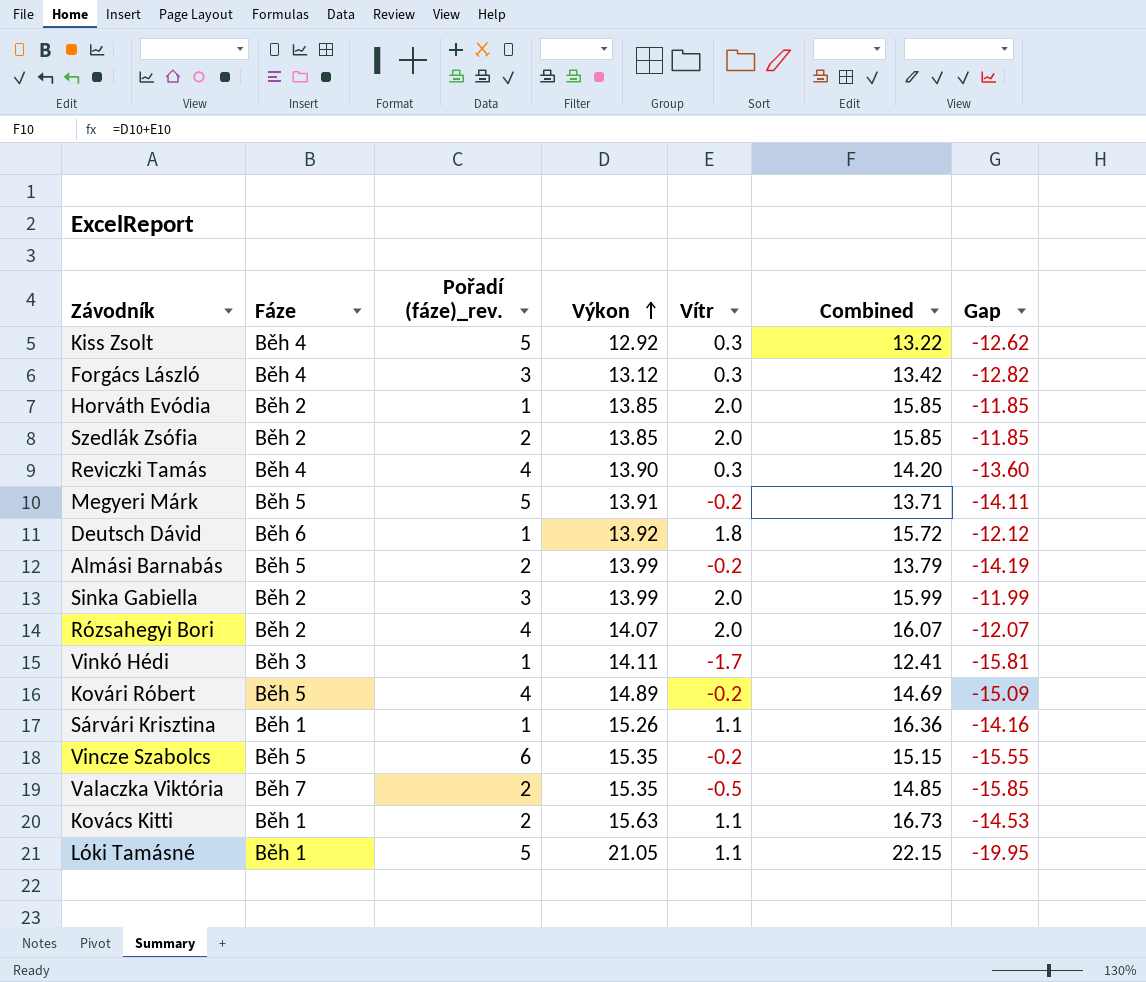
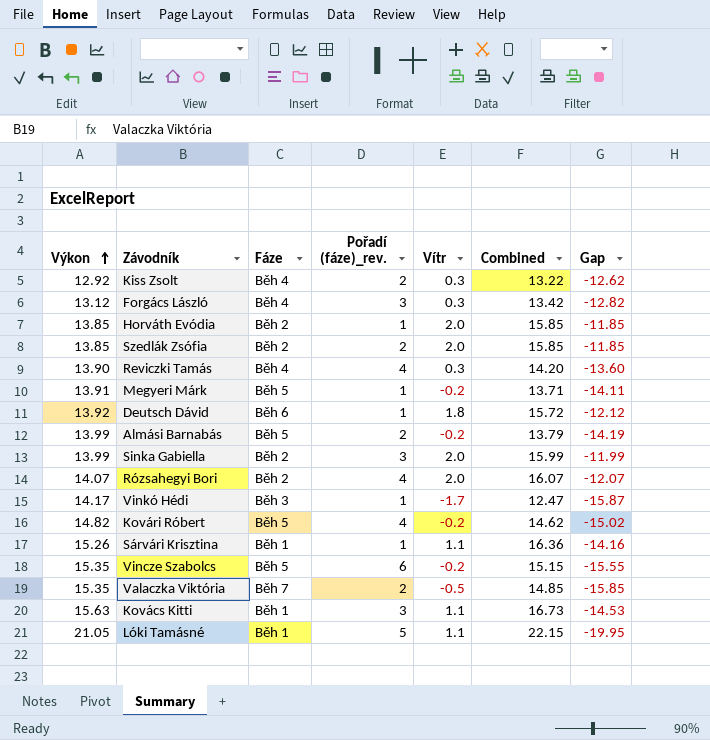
column Výkon | position: 4 -> 1
Kiss Zsolt | Pořadí (fáze)_rev.: 5 -> 2
Megyeri Márk | Pořadí (fáze)_rev.: 5 -> 1
Vinkó Hédi | Výkon: 14.11 -> 14.17
Vinkó Hédi | Combined: 12.41 -> 12.47
Vinkó Hédi | Gap: -15.81 -> -15.87
Kovári Róbert | Výkon: 14.89 -> 14.82
Kovári Róbert | Combined: 14.69 -> 14.62
Kovári Róbert | Gap: -15.09 -> -15.02
Kovács Kitti | Pořadí (fáze)_rev.: 2 -> 3

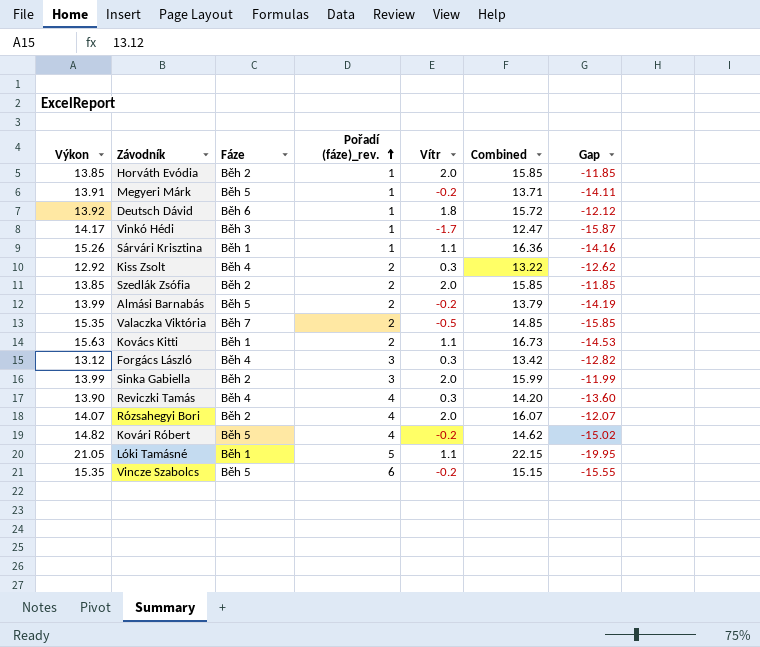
row order: Výkon ascending -> Pořadí (fáze)_rev. ascending
Kovács Kitti | Pořadí (fáze)_rev.: 3 -> 2

